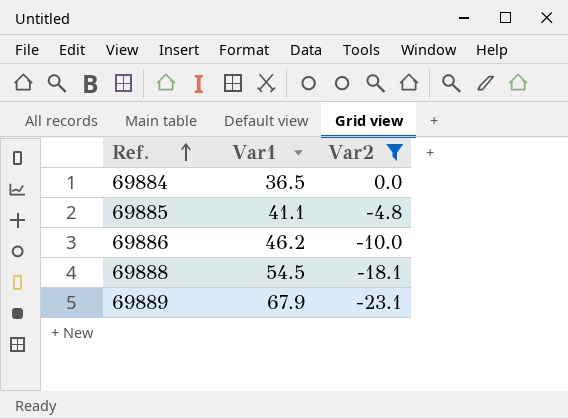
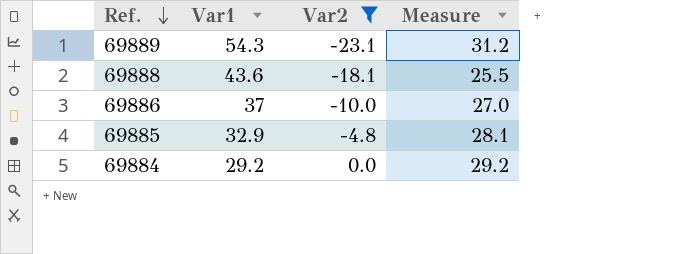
row order: Ref. ascending -> Ref. descending
column Measure | formula: none -> [Var1] + [Var2]
69889 | Var1: 67.9 -> 54.3
69888 | Var1: 54.5 -> 43.6
69886 | Var1: 46.2 -> 37
69885 | Var1: 41.1 -> 32.9
69884 | Var1: 36.5 -> 29.2

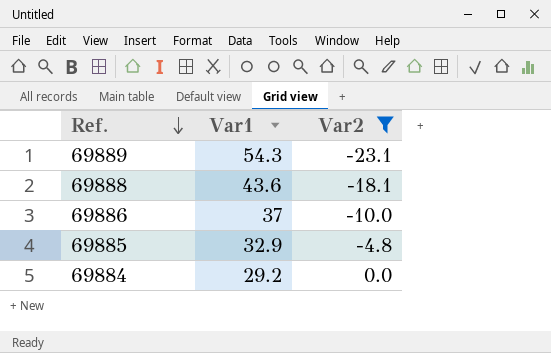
column Measure | formula: [Var1] + [Var2] -> none

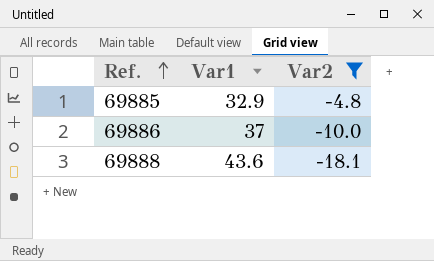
row order: Ref. descending -> Ref. ascending
row 69889: 54.3 | -23.1 -> none
row 69884: 29.2 | 0.0 -> none

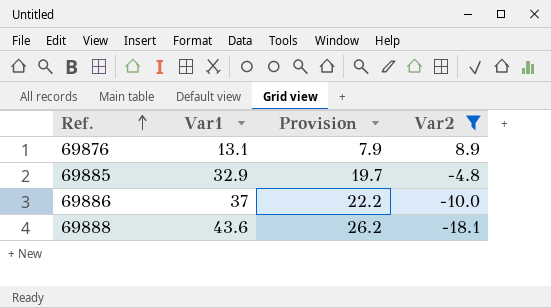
column Provision | formula: none -> [Var1] * 0.6
row 69876: none -> 13.1 | 7.9 | 8.9

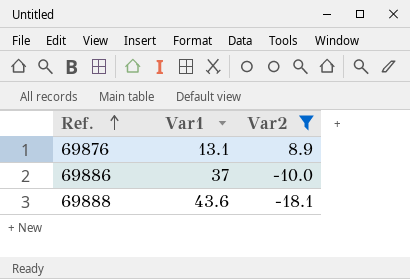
column Provision | formula: [Var1] * 0.6 -> none
row 69885: 32.9 | 19.7 | -4.8 -> none

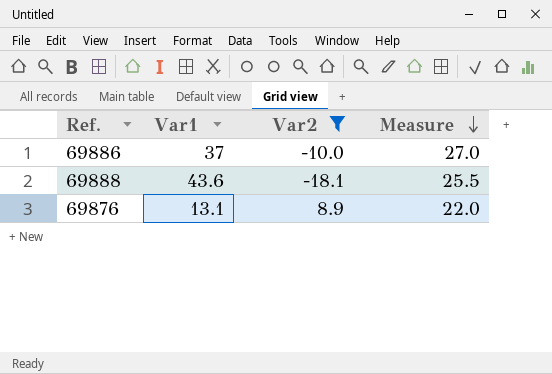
row order: Ref. ascending -> Measure descending
column Measure | formula: none -> [Var1] + [Var2]

